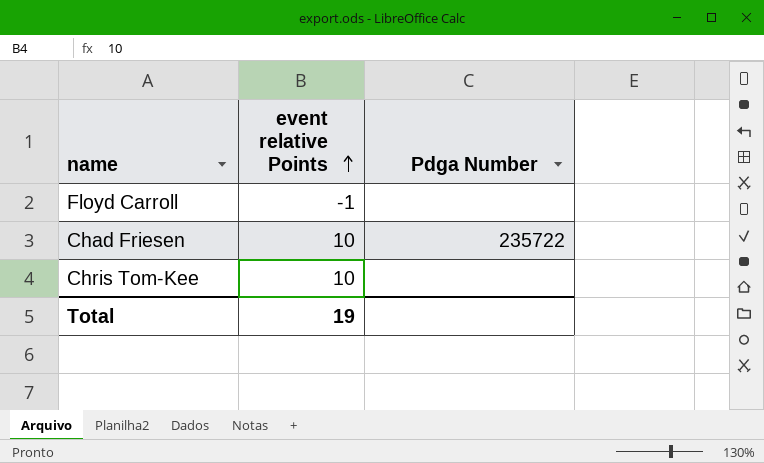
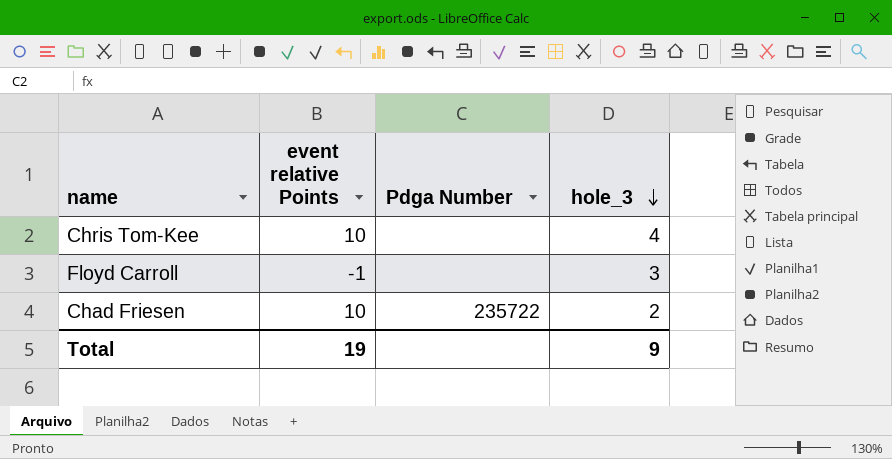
row order: event relative Points ascending -> hole_3 descending
column hole_3 | position: none -> 4

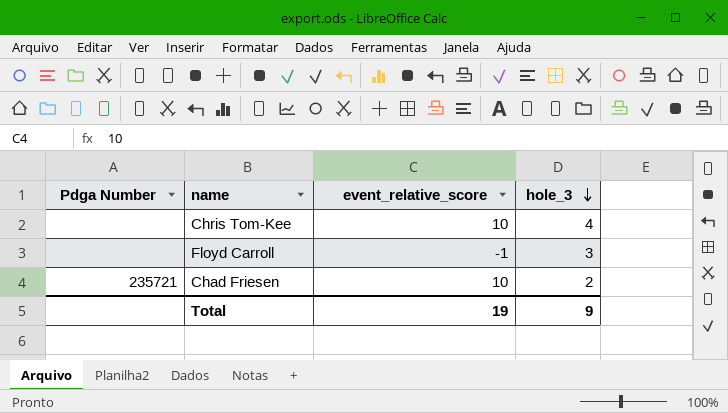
column Pdga Number | position: 3 -> 1
column name: event relative Points -> event_relative_score
Chad Friesen | Pdga Number: 235722 -> 235721

